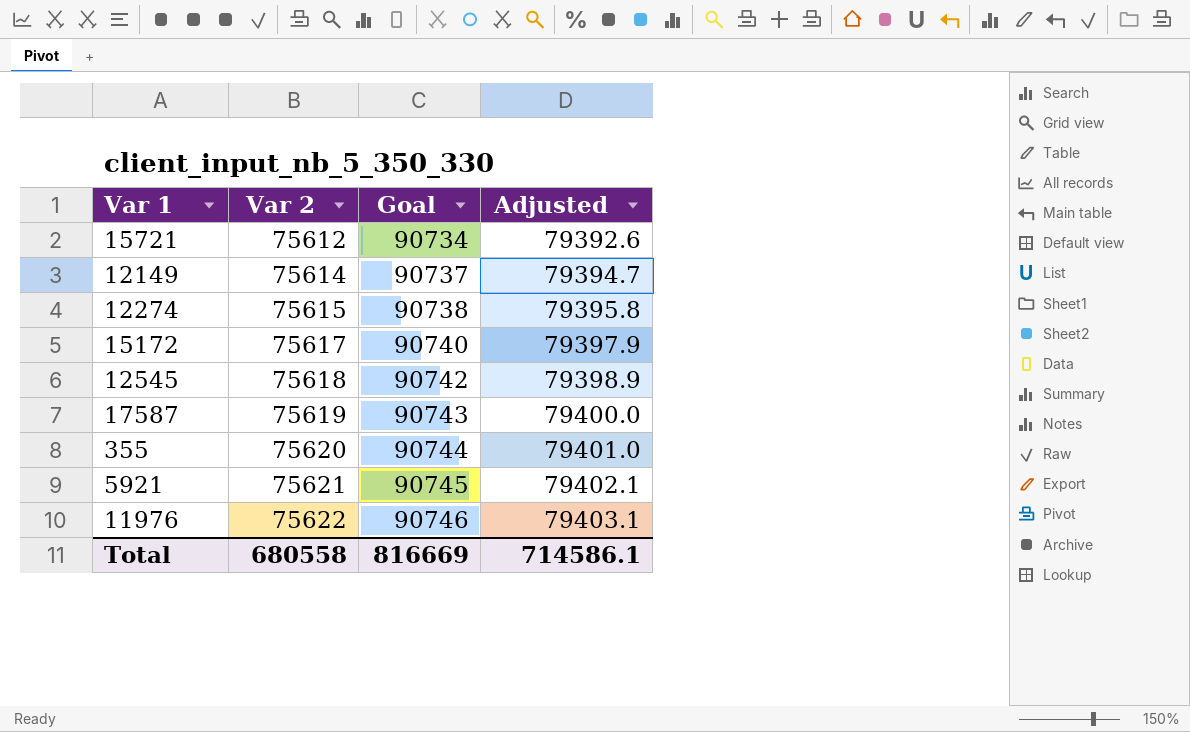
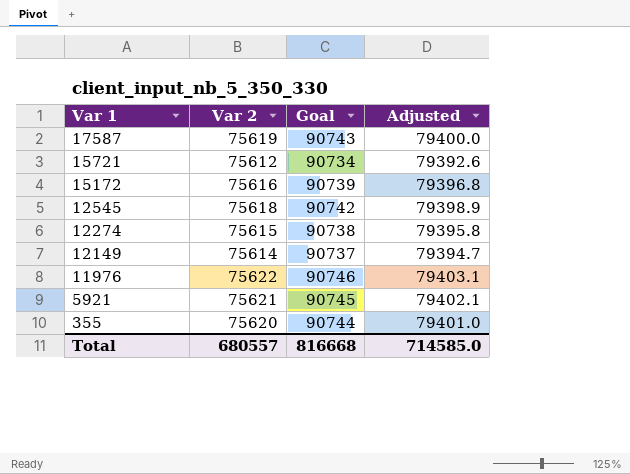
row order: Var 2 ascending -> Var 1 descending
15172 | Var 2: 75617 -> 75616
15172 | Goal: 90740 -> 90739
15172 | Adjusted: 79397.9 -> 79396.8
Total | Var 2: 680558 -> 680557
Total | Goal: 816669 -> 816668
Total | Adjusted: 714586.1 -> 714585.0

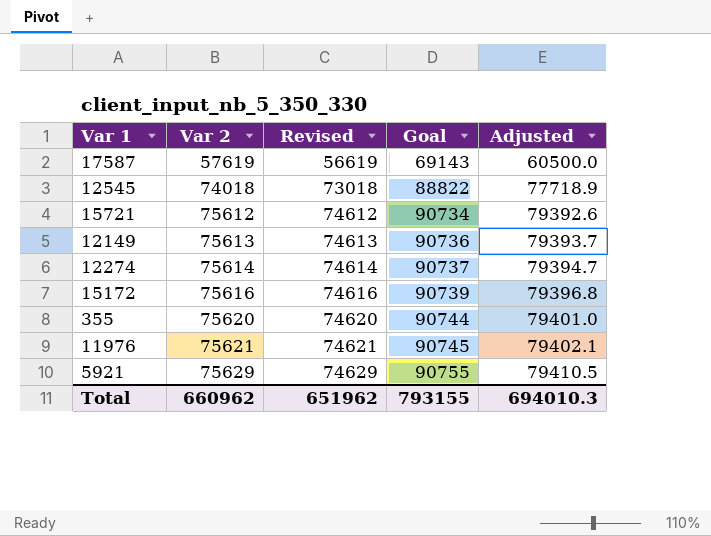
row order: Var 1 descending -> Var 2 ascending
column Revised | formula: none -> [Var 2] - 1000
17587 | Var 2: 75619 -> 57619
17587 | Goal: 90743 -> 69143
17587 | Adjusted: 79400.0 -> 60500.0
12545 | Var 2: 75618 -> 74018
12545 | Goal: 90742 -> 88822
12545 | Adjusted: 79398.9 -> 77718.9
12149 | Var 2: 75614 -> 75613
12149 | Goal: 90737 -> 90736
12149 | Adjusted: 79394.7 -> 79393.7
12274 | Var 2: 75615 -> 75614
12274 | Goal: 90738 -> 90737
12274 | Adjusted: 79395.8 -> 79394.7
11976 | Var 2: 75622 -> 75621
11976 | Goal: 90746 -> 90745
11976 | Adjusted: 79403.1 -> 79402.1
5921 | Var 2: 75621 -> 75629
5921 | Goal: 90745 -> 90755
5921 | Adjusted: 79402.1 -> 79410.5
Total | Var 2: 680557 -> 660962
Total | Goal: 816668 -> 793155
Total | Adjusted: 714585.0 -> 694010.3

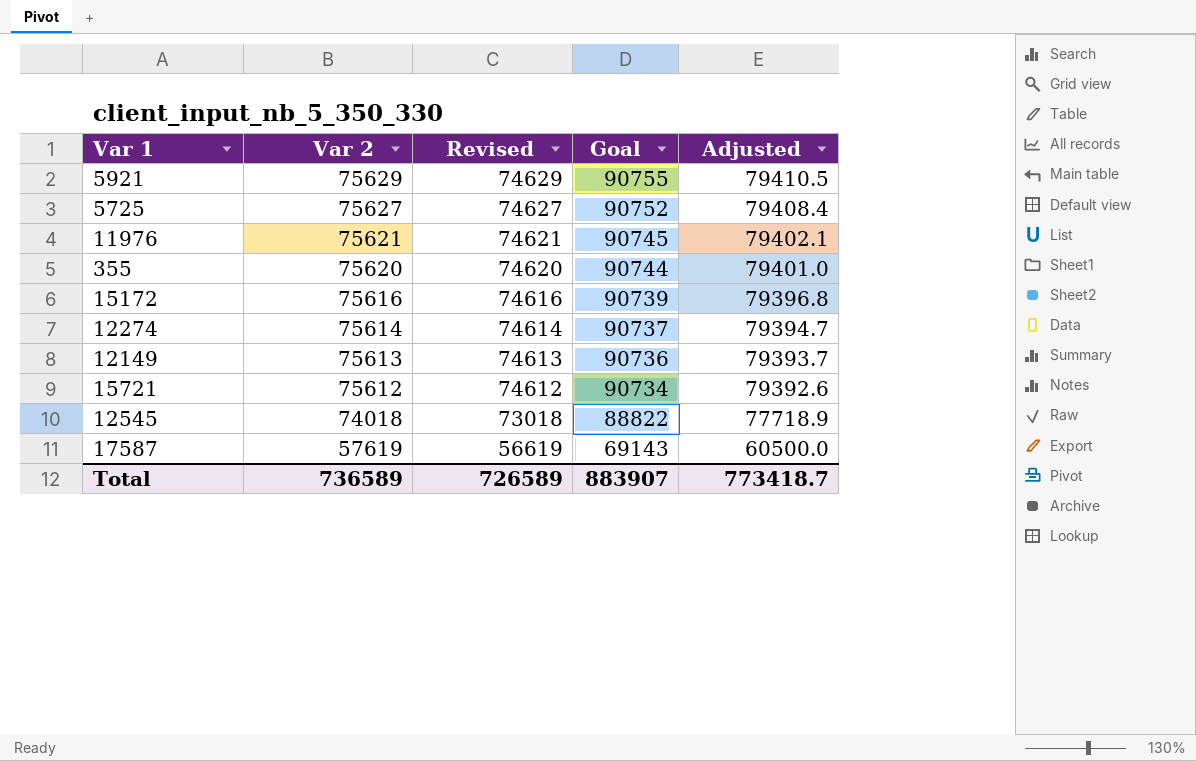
row order: Var 2 ascending -> Var 2 descending
row 5725: none -> 75627 | 74627 | 90752 | 79408.4
Total | Var 2: 660962 -> 736589
Total | Revised: 651962 -> 726589
Total | Goal: 793155 -> 883907
Total | Adjusted: 694010.3 -> 773418.7

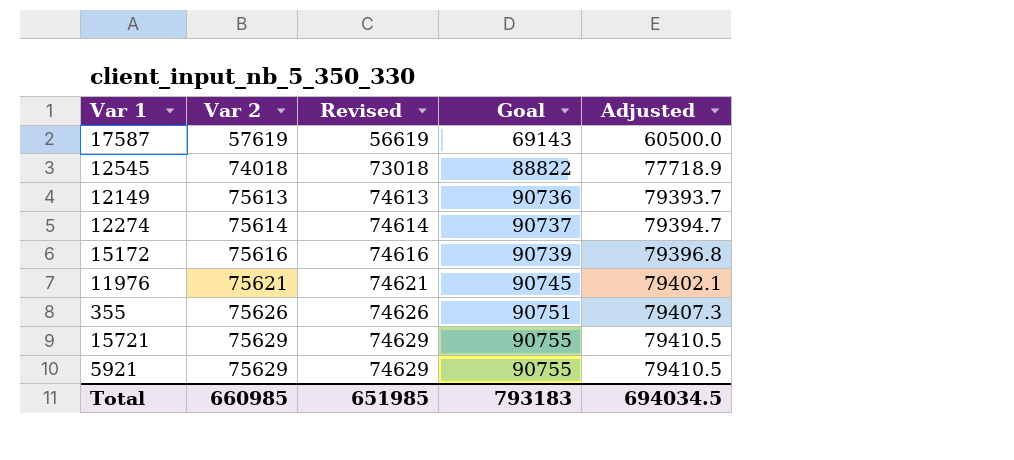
row order: Var 2 descending -> Var 2 ascending
row 5725: 75627 | 74627 | 90752 | 79408.4 -> none
355 | Var 2: 75620 -> 75626
355 | Revised: 74620 -> 74626
355 | Goal: 90744 -> 90751
355 | Adjusted: 79401.0 -> 79407.3
15721 | Var 2: 75612 -> 75629
15721 | Revised: 74612 -> 74629
15721 | Goal: 90734 -> 90755
15721 | Adjusted: 79392.6 -> 79410.5
Total | Var 2: 736589 -> 660985
Total | Revised: 726589 -> 651985
Total | Goal: 883907 -> 793183
Total | Adjusted: 773418.7 -> 694034.5

